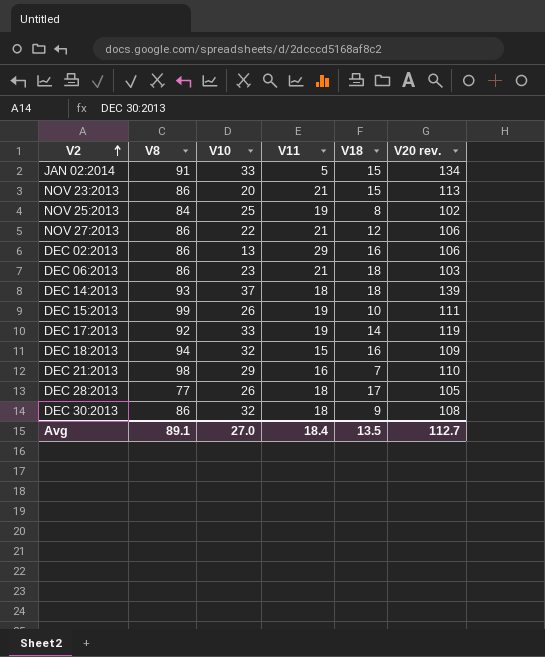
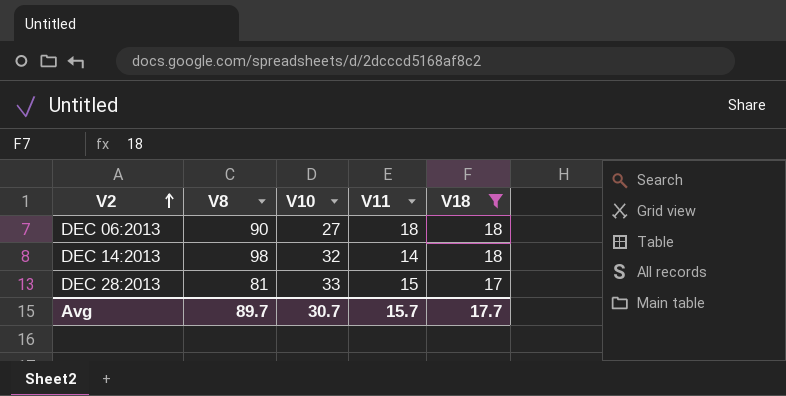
filter: none -> V18 >= 17
column V20 rev. | position: 6 -> none
DEC 06:2013 | V8: 86 -> 90
DEC 06:2013 | V10: 23 -> 27
DEC 06:2013 | V11: 21 -> 18
DEC 14:2013 | V8: 93 -> 98
DEC 14:2013 | V10: 37 -> 32
DEC 14:2013 | V11: 18 -> 14
DEC 28:2013 | V8: 77 -> 81
DEC 28:2013 | V10: 26 -> 33
DEC 28:2013 | V11: 18 -> 15
Avg | V8: 89.1 -> 89.7
Avg | V10: 27.0 -> 30.7
Avg | V11: 18.4 -> 15.7
Avg | V18: 13.5 -> 17.7

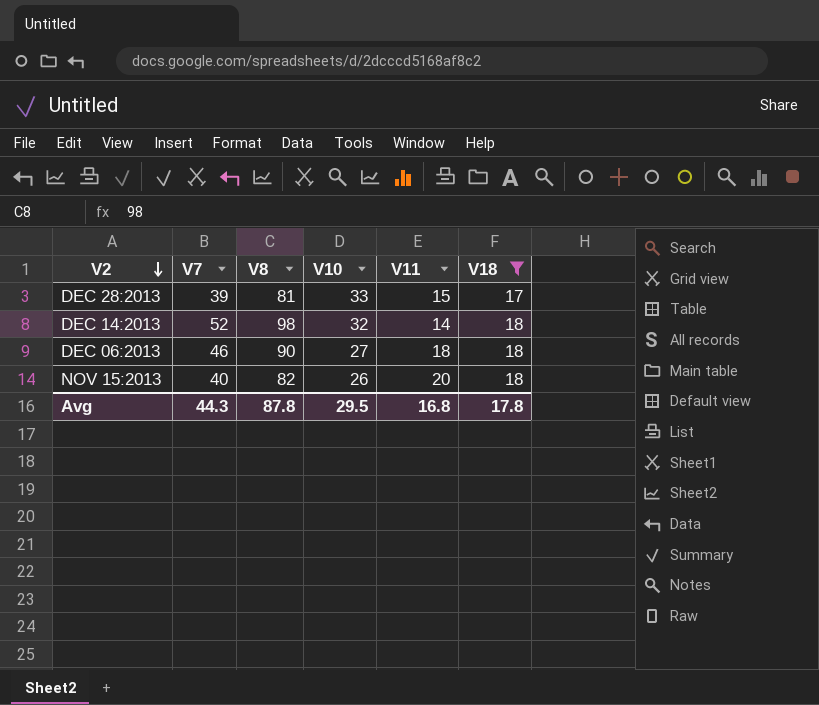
row order: V2 ascending -> V2 descending
column V7 | position: none -> 2
row NOV 15:2013: none -> 40 | 82 | 26 | 20 | 18
Avg | V8: 89.7 -> 87.8
Avg | V10: 30.7 -> 29.5
Avg | V11: 15.7 -> 16.8
Avg | V18: 17.7 -> 17.8

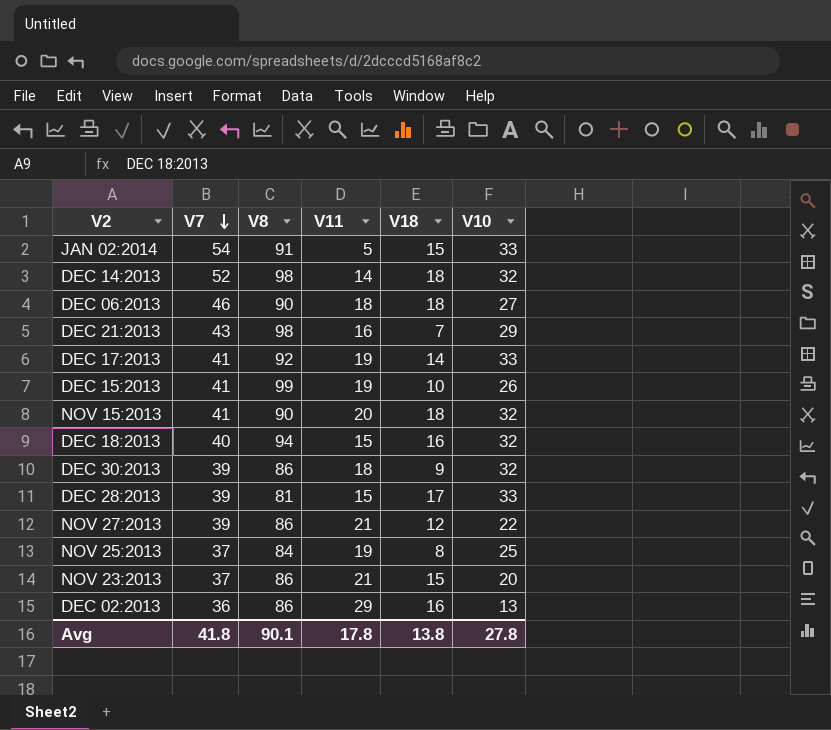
filter: V18 >= 17 -> none
row order: V2 descending -> V7 descending
column V10 | position: 4 -> 6
NOV 15:2013 | V7: 40 -> 41
NOV 15:2013 | V8: 82 -> 90
NOV 15:2013 | V10: 26 -> 32
Avg | V7: 44.3 -> 41.8
Avg | V8: 87.8 -> 90.1
Avg | V11: 16.8 -> 17.8
Avg | V18: 17.8 -> 13.8
Avg | V10: 29.5 -> 27.8

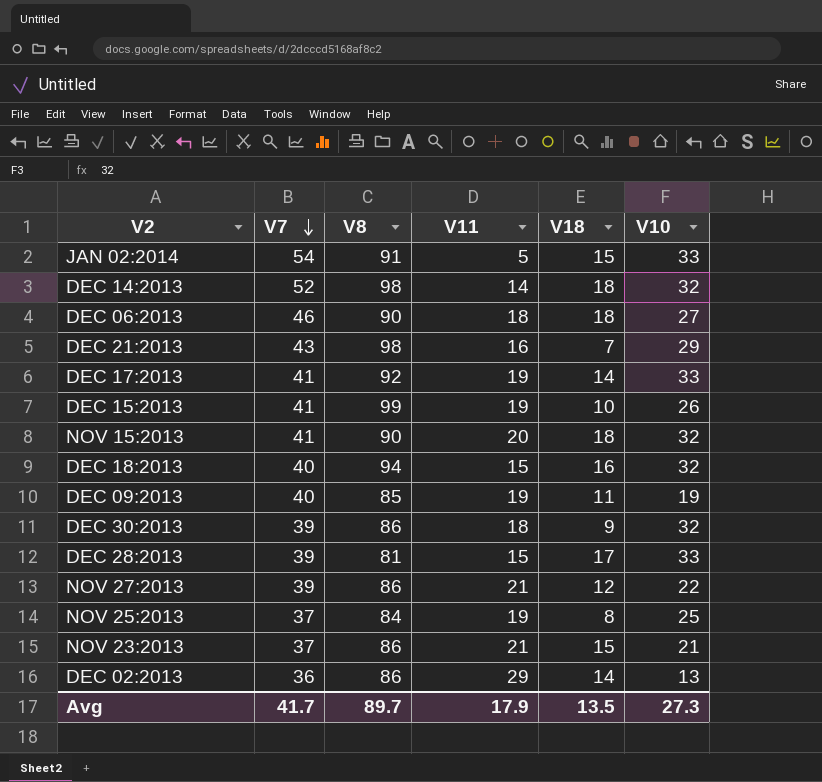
row DEC 09:2013: none -> 40 | 85 | 19 | 11 | 19
NOV 23:2013 | V10: 20 -> 21
DEC 02:2013 | V18: 16 -> 14
Avg | V7: 41.8 -> 41.7
Avg | V8: 90.1 -> 89.7
Avg | V11: 17.8 -> 17.9
Avg | V18: 13.8 -> 13.5
Avg | V10: 27.8 -> 27.3

